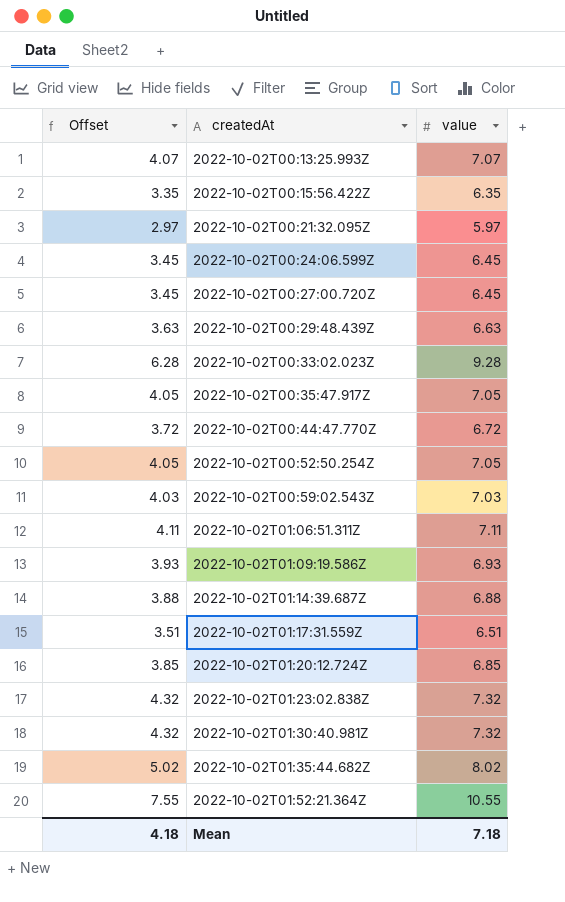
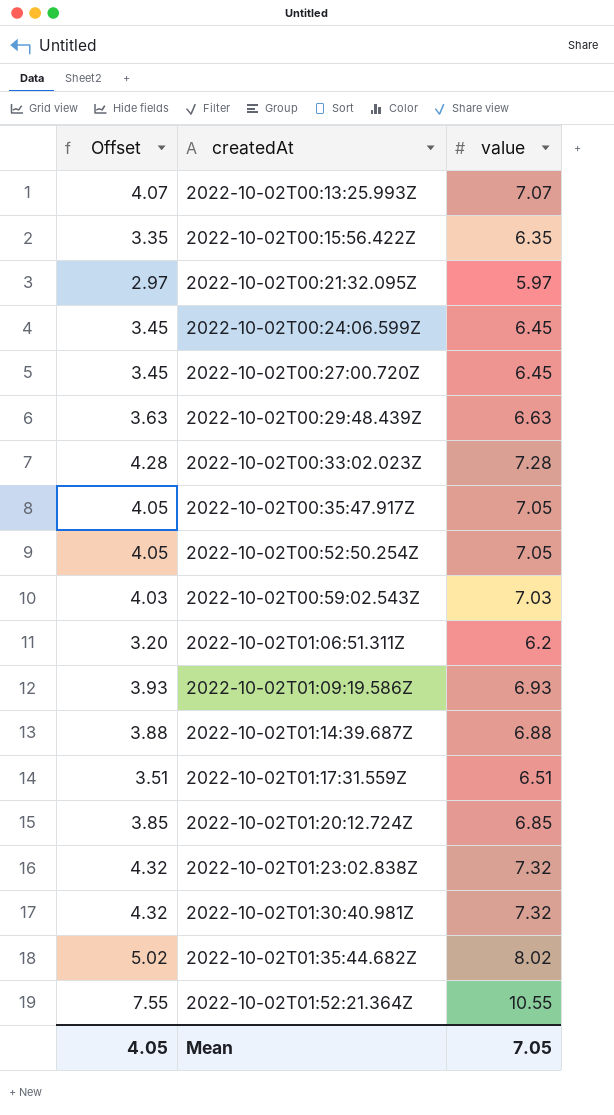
row 2022-10-02T00:44:47.770Z: 3.72 | 6.72 -> none
2022-10-02T00:33:02.023Z | Offset: 6.28 -> 4.28
2022-10-02T00:33:02.023Z | value: 9.28 -> 7.28
2022-10-02T01:06:51.311Z | Offset: 4.11 -> 3.20
2022-10-02T01:06:51.311Z | value: 7.11 -> 6.2
Mean | Offset: 4.18 -> 4.05
Mean | value: 7.18 -> 7.05

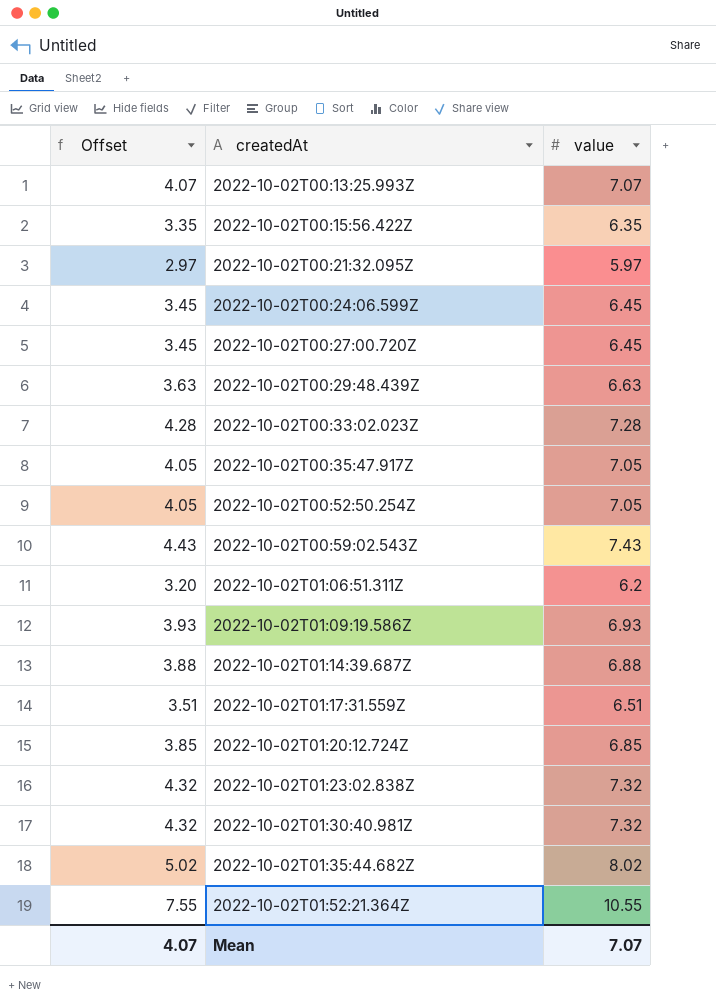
2022-10-02T00:59:02.543Z | Offset: 4.03 -> 4.43
2022-10-02T00:59:02.543Z | value: 7.03 -> 7.43
Mean | Offset: 4.05 -> 4.07
Mean | value: 7.05 -> 7.07

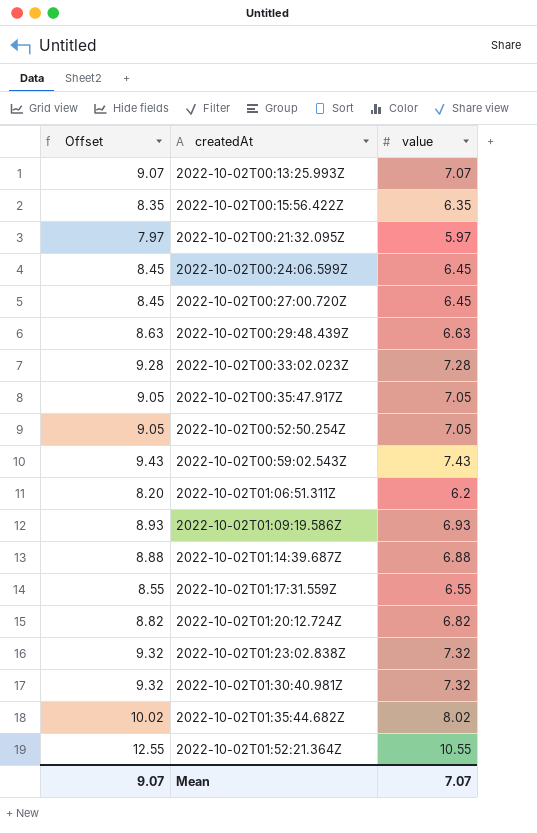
column Offset | formula: [value] - 3 -> [value] + 2
2022-10-02T01:17:31.559Z | value: 6.51 -> 6.55
2022-10-02T01:20:12.724Z | value: 6.85 -> 6.82
Mean | Offset: 4.07 -> 9.07

